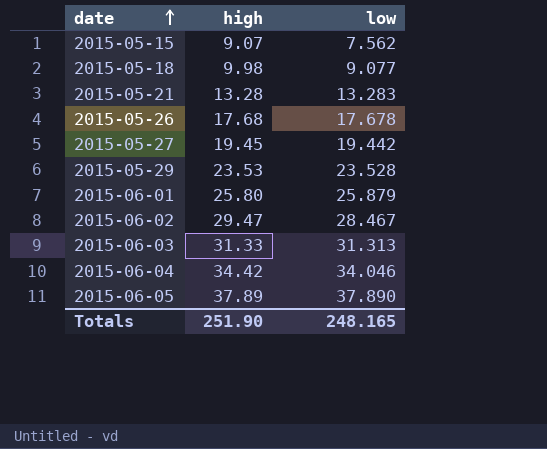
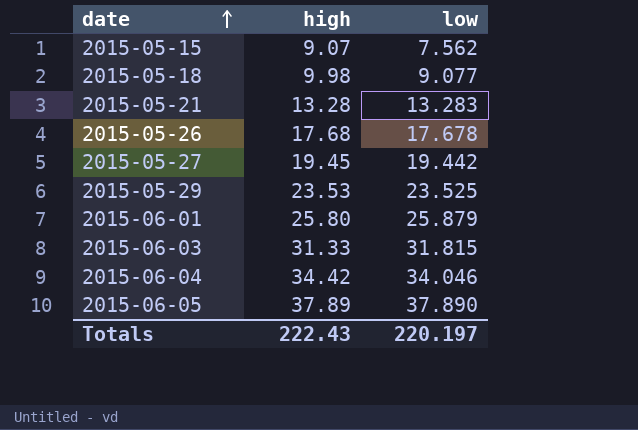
row 2015-06-02: 29.47 | 28.467 -> none
2015-05-29 | low: 23.528 -> 23.525
2015-06-03 | low: 31.313 -> 31.815
Totals | high: 251.90 -> 222.43
Totals | low: 248.165 -> 220.197

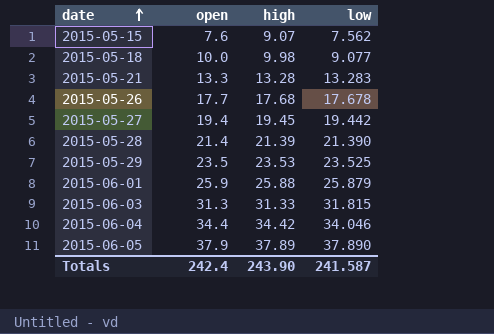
column open | position: none -> 2
row 2015-05-28: none -> 21.4 | 21.39 | 21.390
2015-06-01 | high: 25.80 -> 25.88
Totals | high: 222.43 -> 243.90
Totals | low: 220.197 -> 241.587

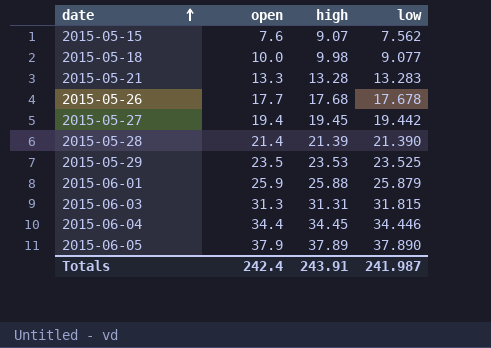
2015-06-03 | high: 31.33 -> 31.31
2015-06-04 | high: 34.42 -> 34.45
2015-06-04 | low: 34.046 -> 34.446
Totals | high: 243.90 -> 243.91
Totals | low: 241.587 -> 241.987

